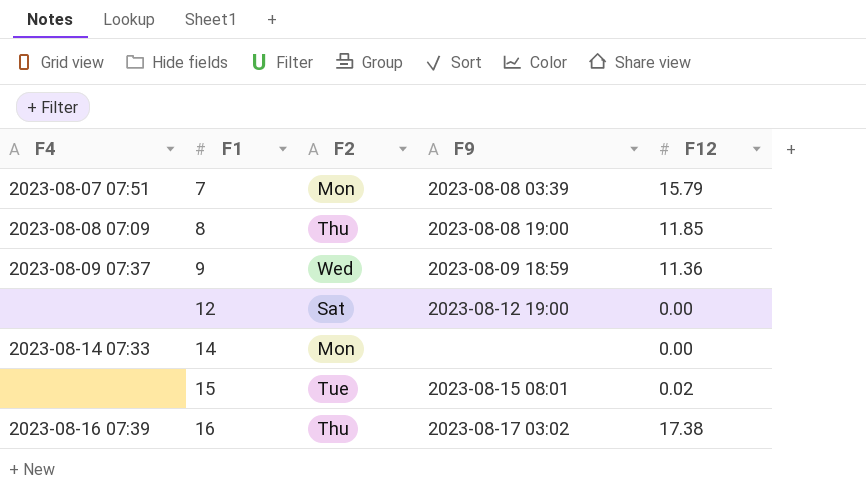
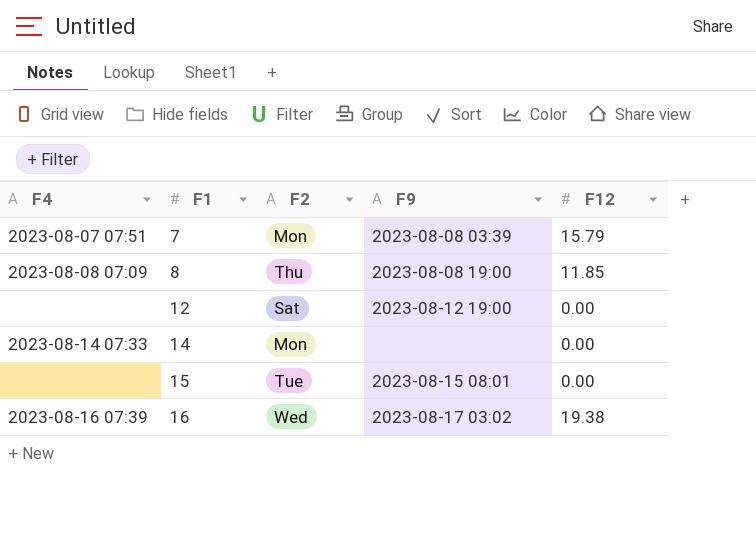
row 9: 2023-08-09 07:37 | Wed | 2023-08-09 18:59 | 11.36 -> none
15 | F12: 0.02 -> 0.00
16 | F2: Thu -> Wed
16 | F12: 17.38 -> 19.38

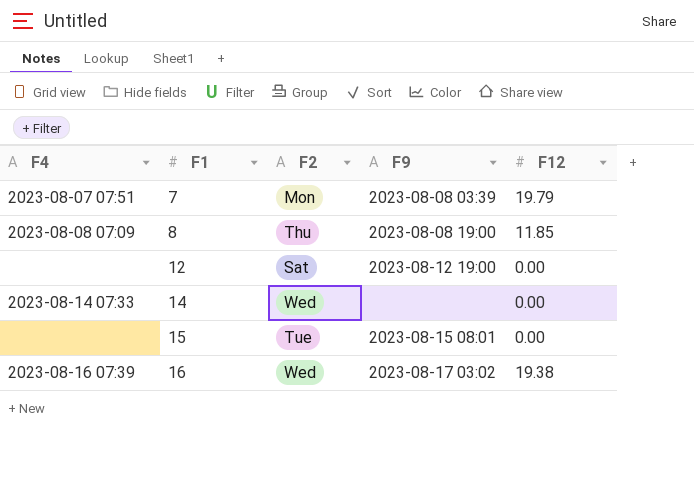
7 | F12: 15.79 -> 19.79
14 | F2: Mon -> Wed

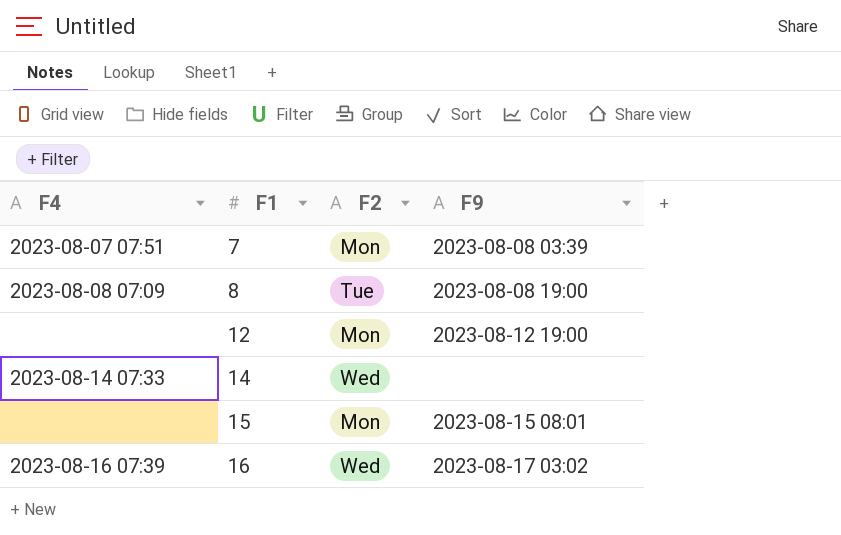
column F12 | position: 5 -> none
8 | F2: Thu -> Tue
12 | F2: Sat -> Mon
15 | F2: Tue -> Mon

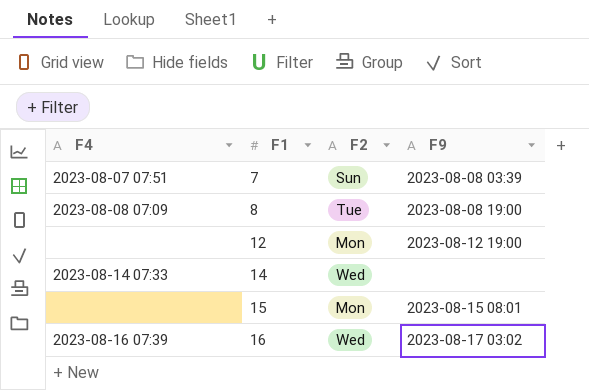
7 | F2: Mon -> Sun

